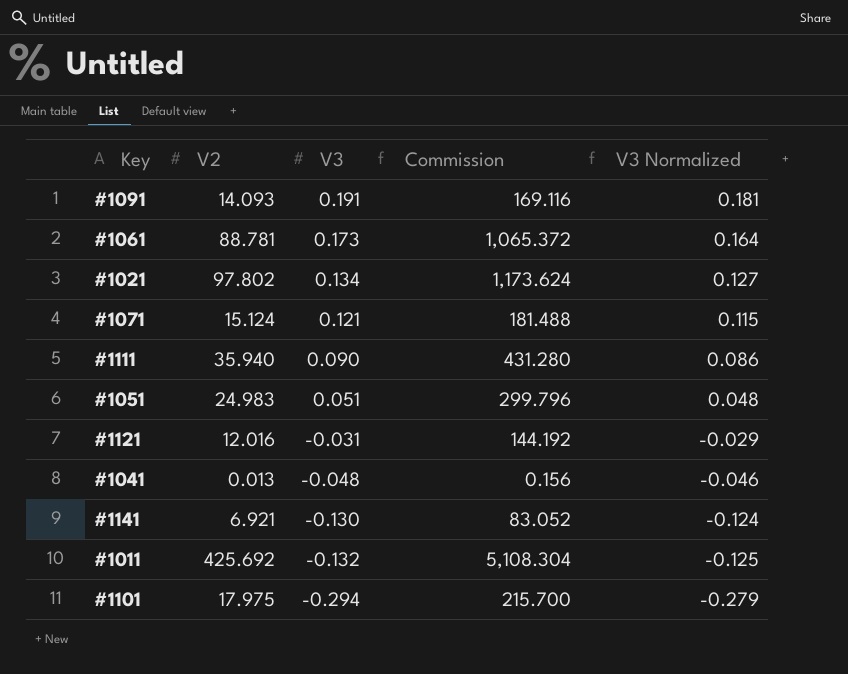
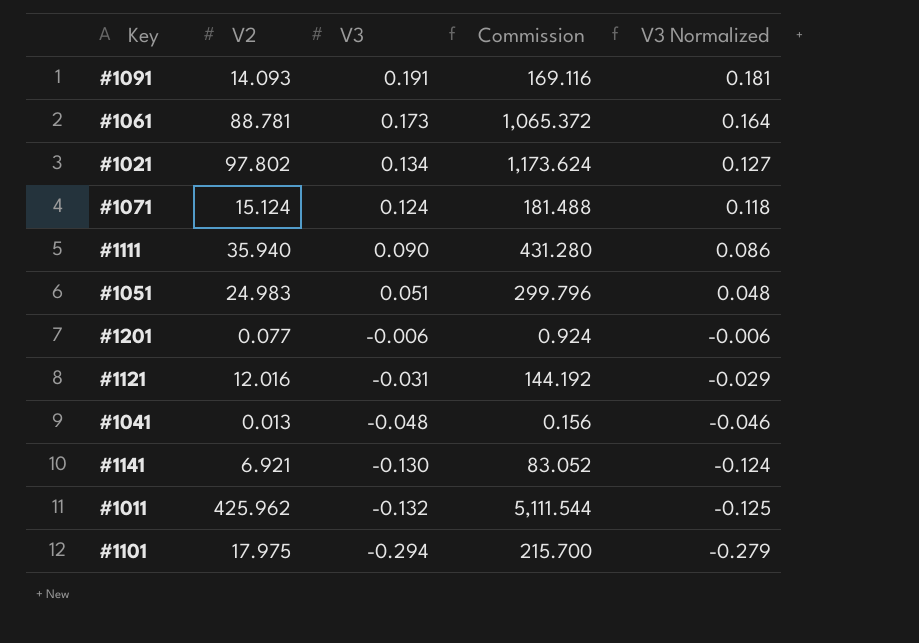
#1071 | V3: 0.121 -> 0.124
#1071 | V3 Normalized: 0.115 -> 0.118
row #1201: none -> 0.077 | -0.006 | 0.924 | -0.006
#1011 | V2: 425.692 -> 425.962
#1011 | Commission: 5,108.304 -> 5,111.544

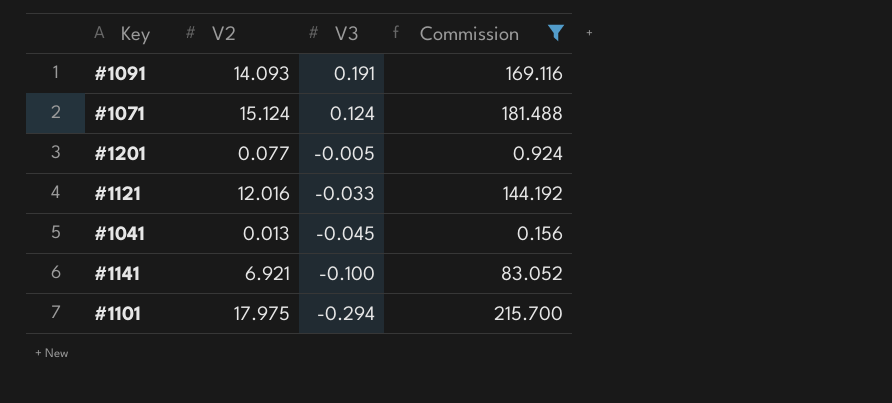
filter: none -> Commission <= 215.700
column V3 Normalized | formula: [V3] * 0.95 -> none
#1201 | V3: -0.006 -> -0.005
#1121 | V3: -0.031 -> -0.033
#1041 | V3: -0.048 -> -0.045
#1141 | V3: -0.130 -> -0.100

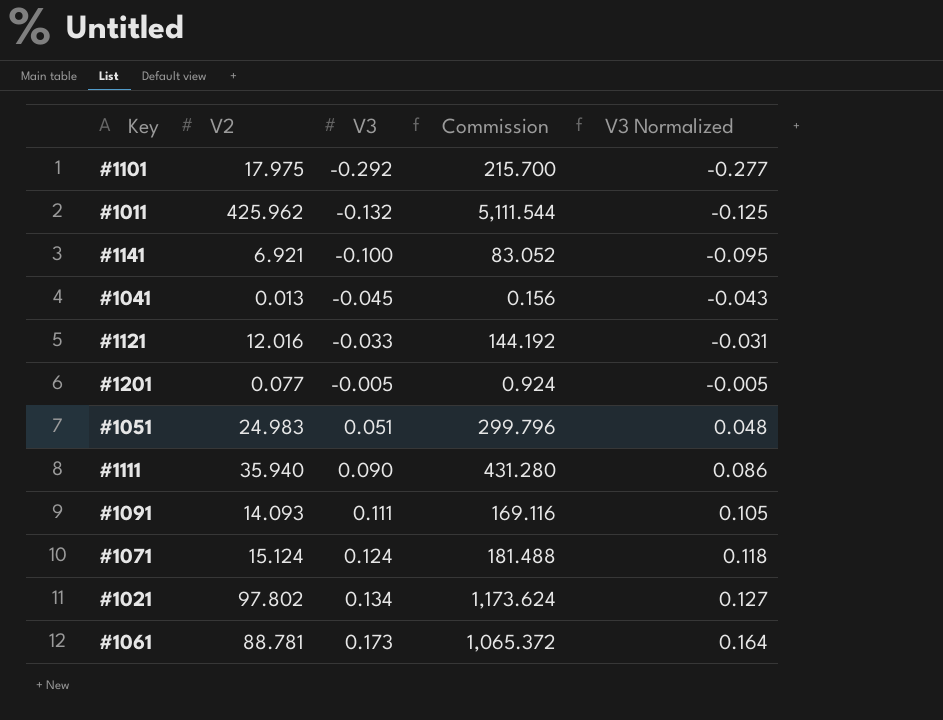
filter: Commission <= 215.700 -> none
row order: V3 descending -> V3 ascending
column V3 Normalized | formula: none -> [V3] * 0.95
#1101 | V3: -0.294 -> -0.292
#1091 | V3: 0.191 -> 0.111

